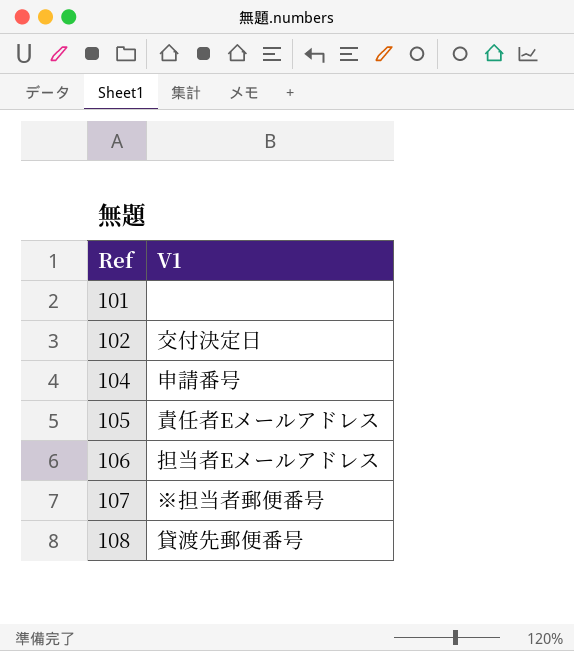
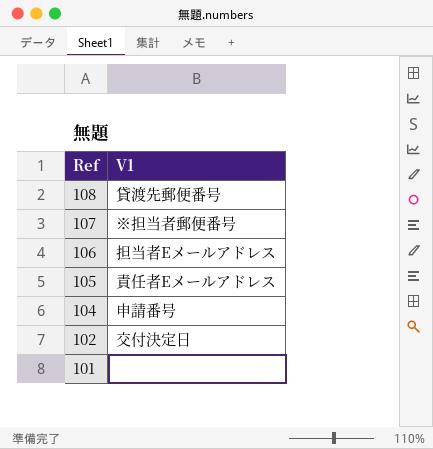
row order: Ref ascending -> Ref descending

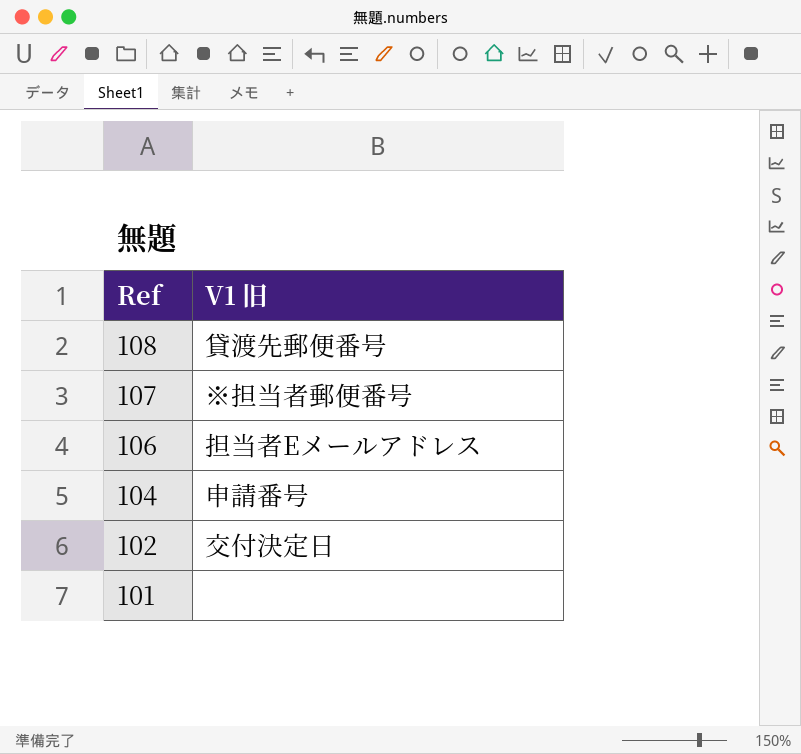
column name: V1 -> V1 旧
row 105: 責任者Eメールアドレス -> none

